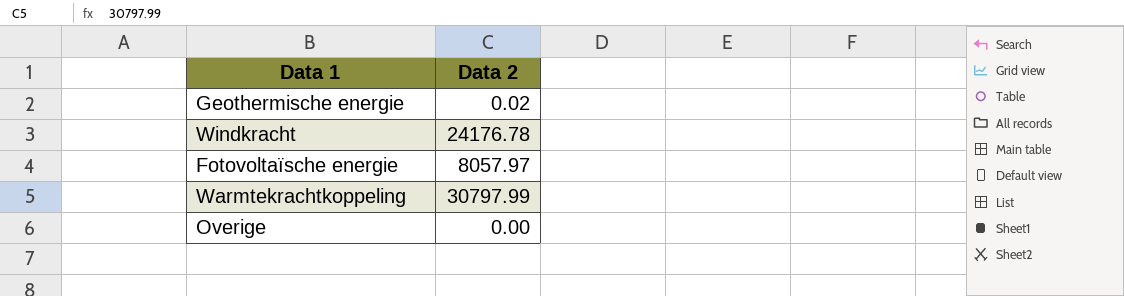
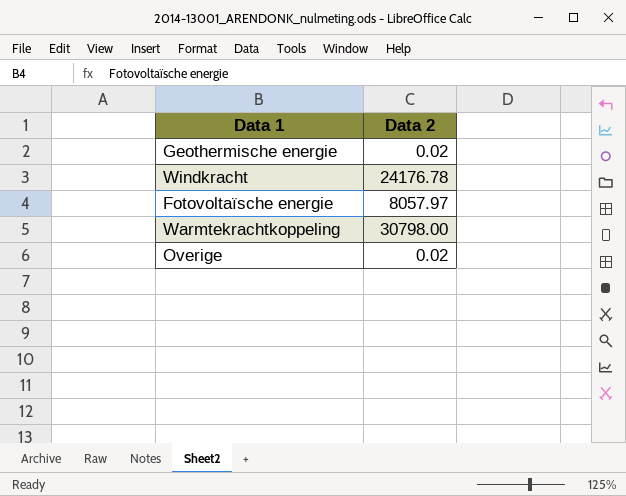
Warmtekrachtkoppeling | Data 2: 30797.99 -> 30798.00
Overige | Data 2: 0.00 -> 0.02

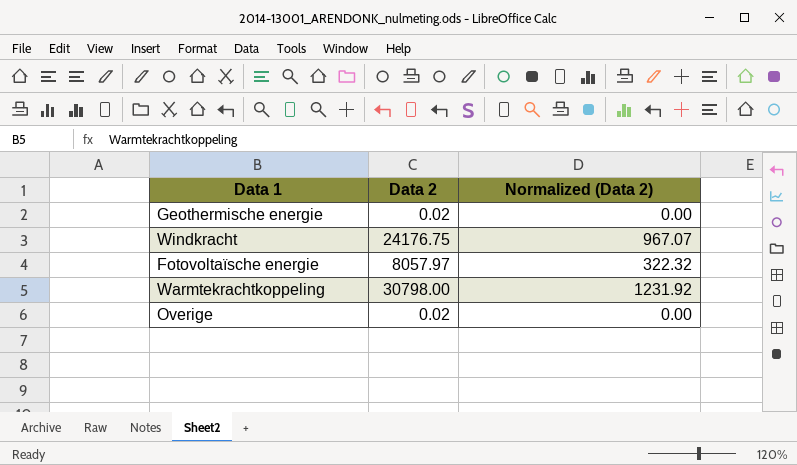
column Normalized (Data 2) | formula: none -> [Data 2] * 0.04
Windkracht | Data 2: 24176.78 -> 24176.75

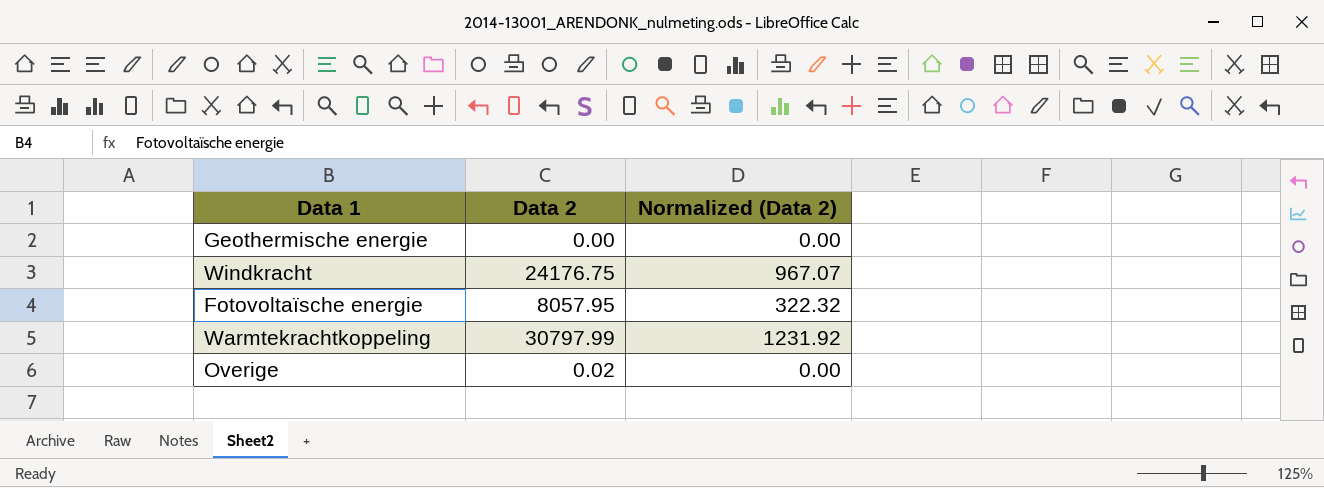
Geothermische energie | Data 2: 0.02 -> 0.00
Fotovoltaïsche energie | Data 2: 8057.97 -> 8057.95
Warmtekrachtkoppeling | Data 2: 30798.00 -> 30797.99

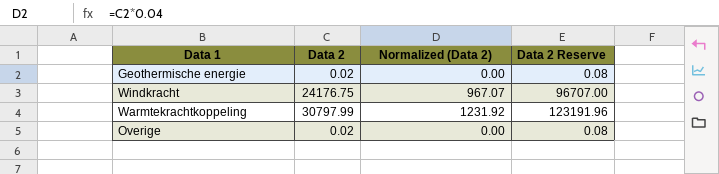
column Data 2 Reserve | formula: none -> [Data 2] * 4
row Fotovoltaïsche energie: 8057.95 | 322.32 -> none
Geothermische energie | Data 2: 0.00 -> 0.02

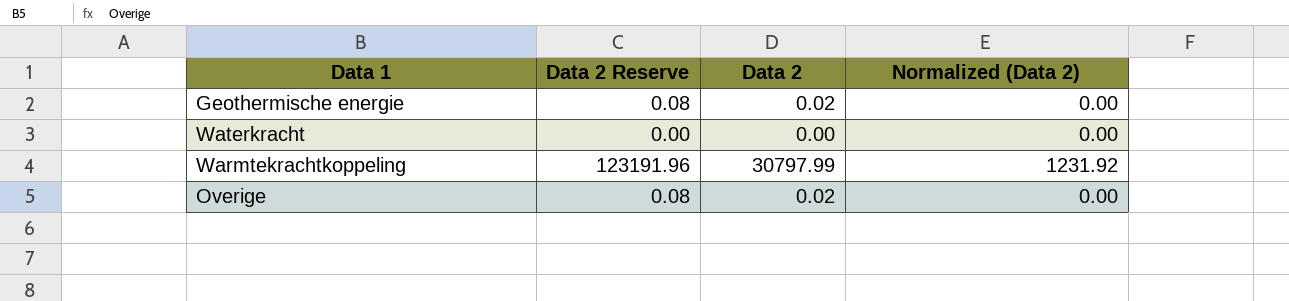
column Data 2 Reserve | position: 4 -> 2
row Windkracht: 24176.75 | 967.07 | 96707.00 -> none
row Waterkracht: none -> 0.00 | 0.00 | 0.00

